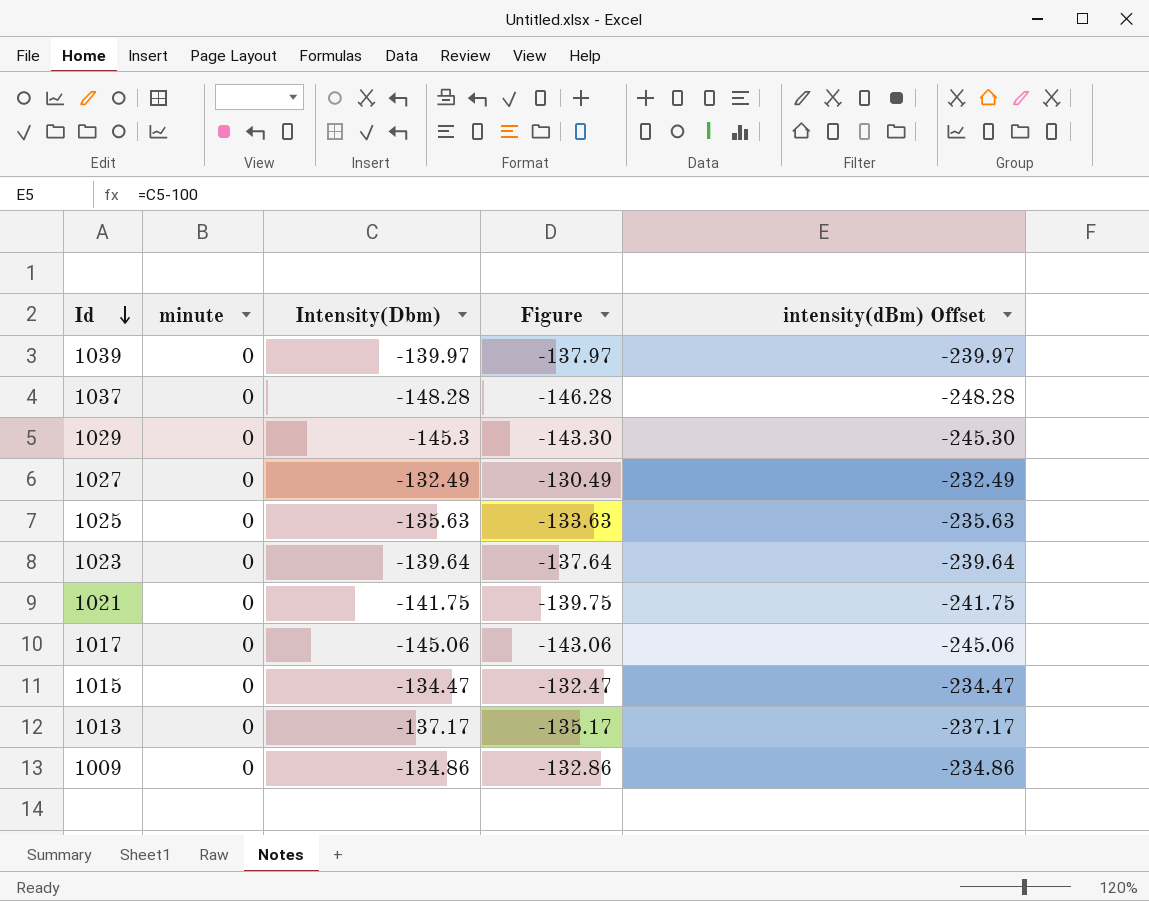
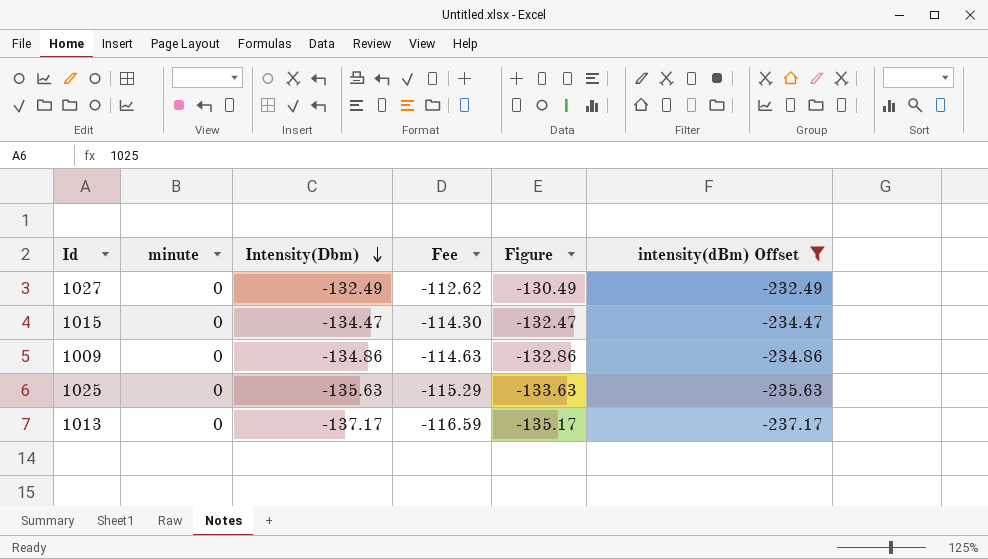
filter: none -> intensity(dBm) Offset >= -237.17
row order: Id descending -> Intensity(Dbm) descending
column Fee | formula: none -> [Intensity(Dbm)] * 0.85

